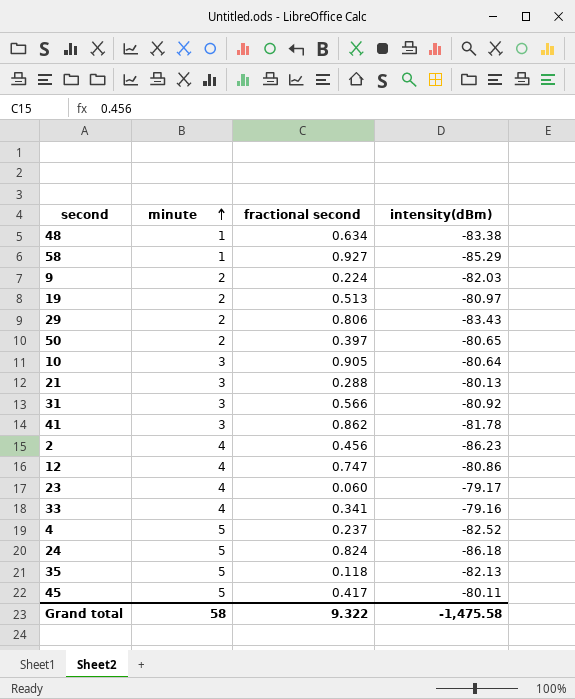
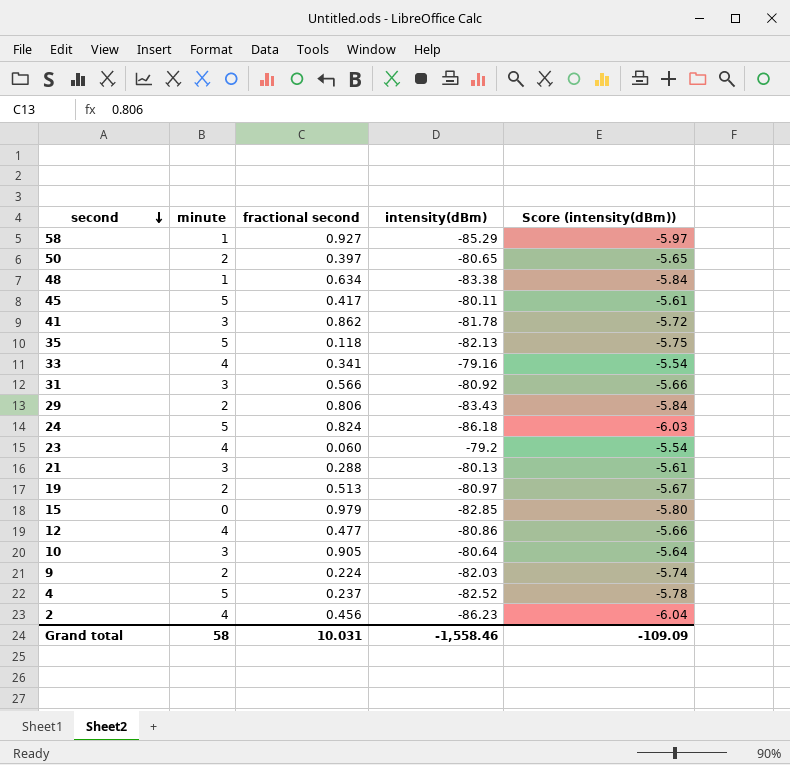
row order: minute ascending -> second descending
column Score (intensity(dBm)) | formula: none -> [intensity(dBm)] * 0.07
23 | intensity(dBm): -79.17 -> -79.2
row 15: none -> 0 | 0.979 | -82.85 | -5.80
12 | fractional second: 0.747 -> 0.477
Grand total | fractional second: 9.322 -> 10.031
Grand total | intensity(dBm): -1,475.58 -> -1,558.46

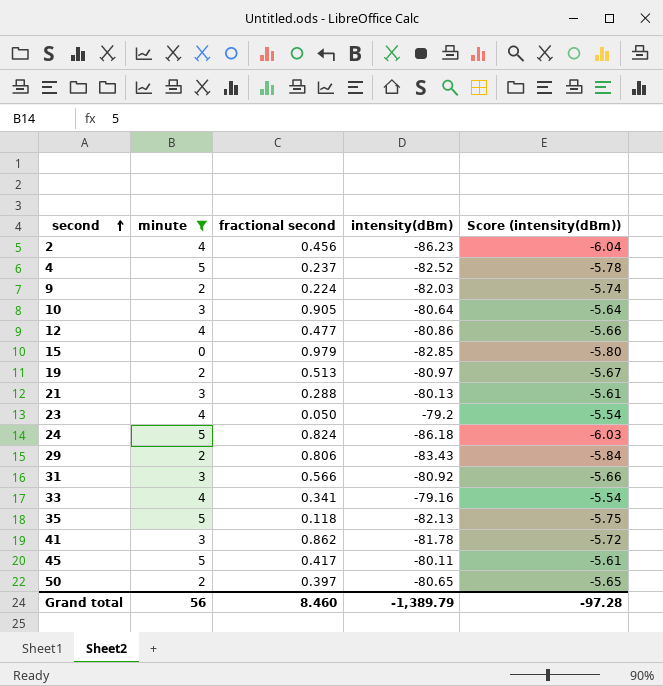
filter: none -> minute != 1
row order: second descending -> second ascending
23 | fractional second: 0.060 -> 0.050
Grand total | minute: 58 -> 56
Grand total | fractional second: 10.031 -> 8.460
Grand total | intensity(dBm): -1,558.46 -> -1,389.79
Grand total | Score (intensity(dBm)): -109.09 -> -97.28

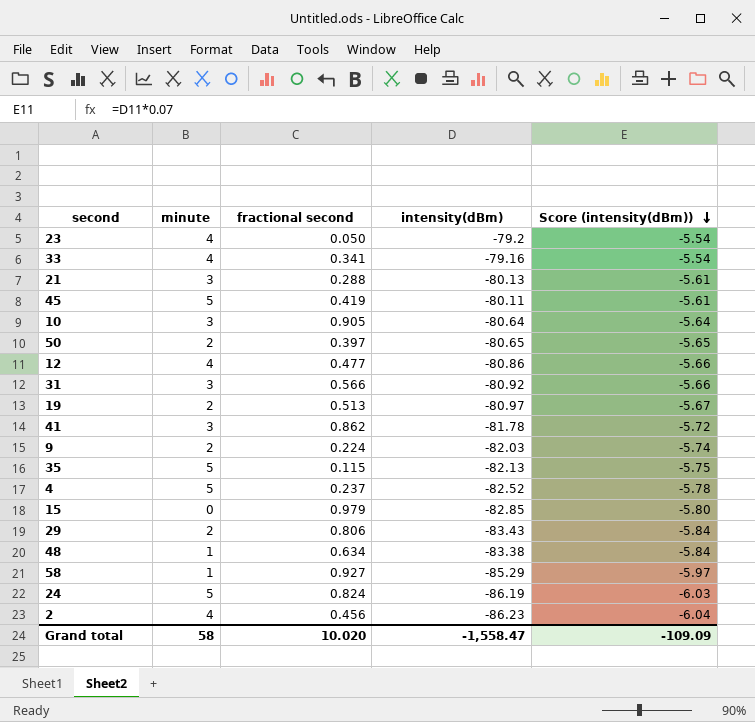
filter: minute != 1 -> none
row order: second ascending -> Score (intensity(dBm)) descending
45 | fractional second: 0.417 -> 0.419
35 | fractional second: 0.118 -> 0.115
24 | intensity(dBm): -86.18 -> -86.19
Grand total | minute: 56 -> 58
Grand total | fractional second: 8.460 -> 10.020
Grand total | intensity(dBm): -1,389.79 -> -1,558.47
Grand total | Score (intensity(dBm)): -97.28 -> -109.09

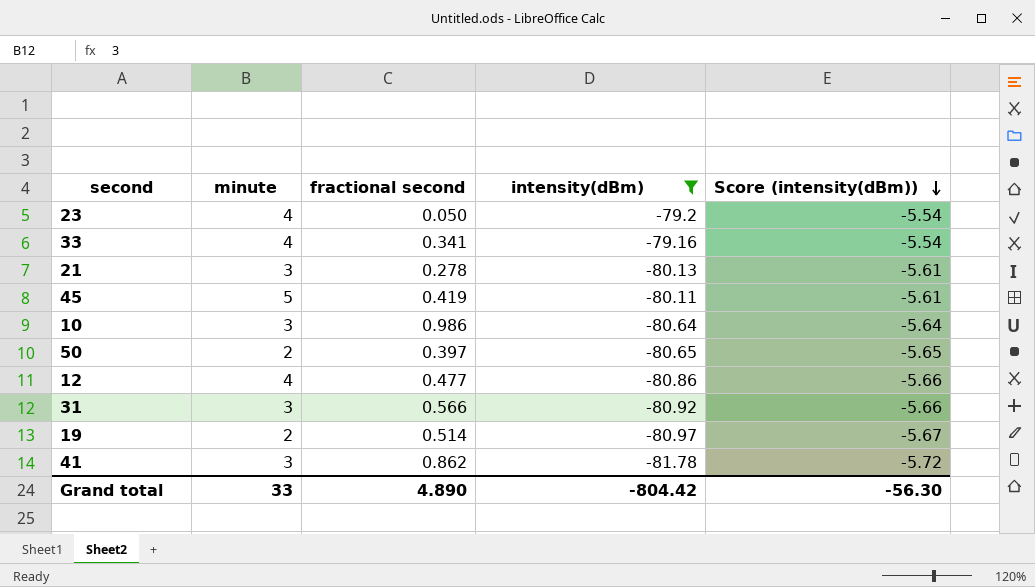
filter: none -> intensity(dBm) >= -81.78
21 | fractional second: 0.288 -> 0.278
10 | fractional second: 0.905 -> 0.986
19 | fractional second: 0.513 -> 0.514
Grand total | minute: 58 -> 33
Grand total | fractional second: 10.020 -> 4.890
Grand total | intensity(dBm): -1,558.47 -> -804.42
Grand total | Score (intensity(dBm)): -109.09 -> -56.30

